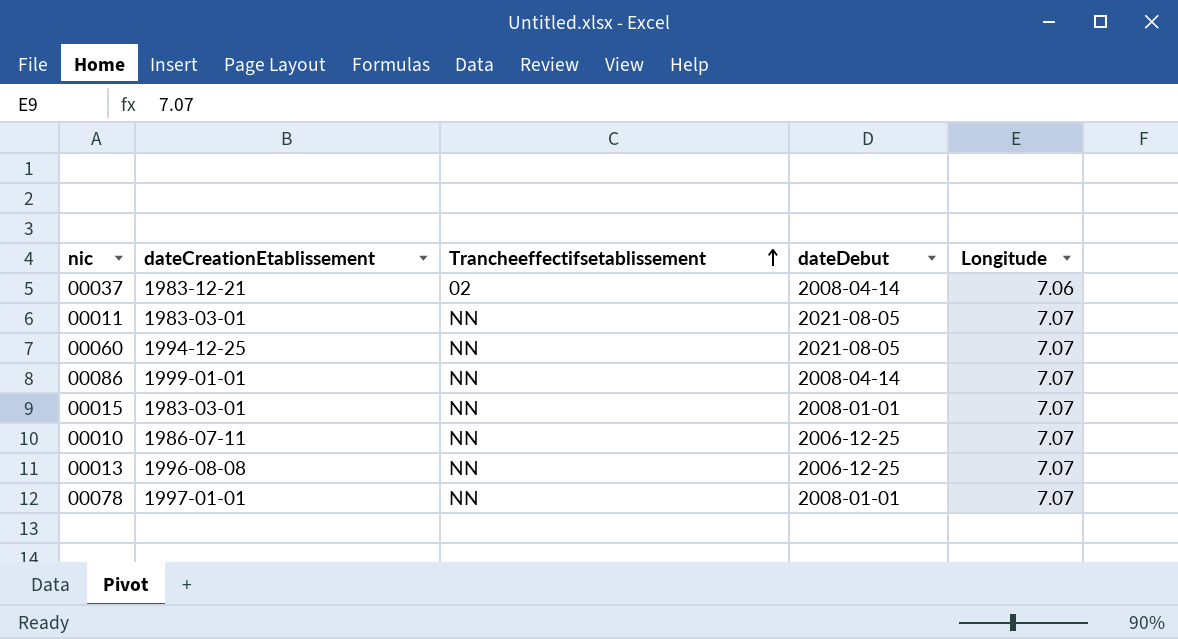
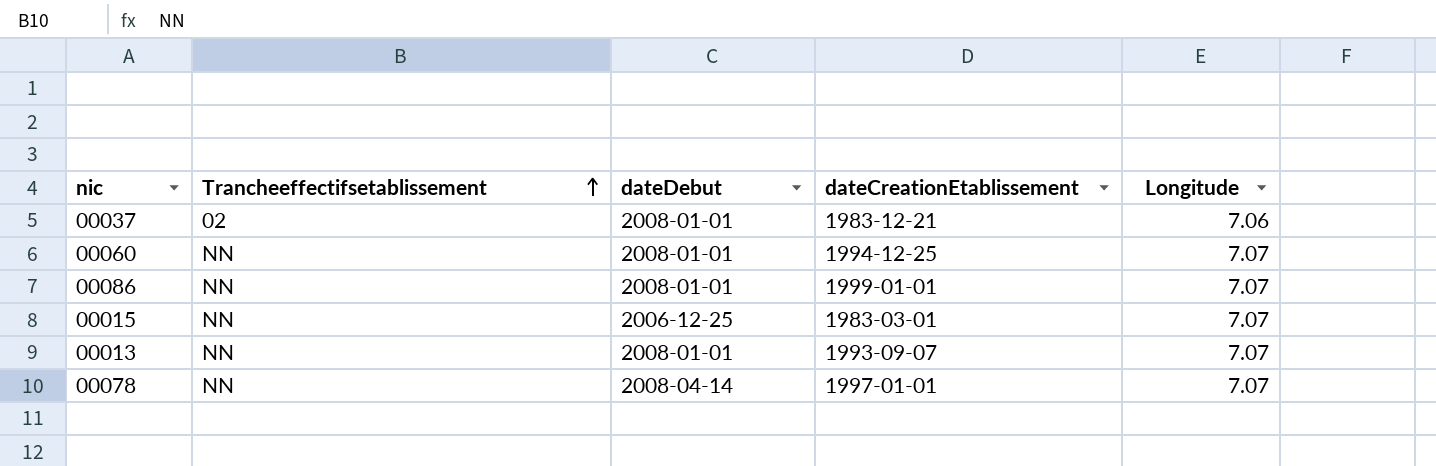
column dateCreationEtablissement | position: 2 -> 4
row 00011: 1983-03-01 | NN | 2021-08-05 | 7.07 -> none
row 00010: 1986-07-11 | NN | 2006-12-25 | 7.07 -> none
00037 | dateDebut: 2008-04-14 -> 2008-01-01
00060 | dateDebut: 2021-08-05 -> 2008-01-01
00086 | dateDebut: 2008-04-14 -> 2008-01-01
00015 | dateDebut: 2008-01-01 -> 2006-12-25
00013 | dateDebut: 2006-12-25 -> 2008-01-01
00013 | dateCreationEtablissement: 1996-08-08 -> 1993-09-07
00078 | dateDebut: 2008-01-01 -> 2008-04-14

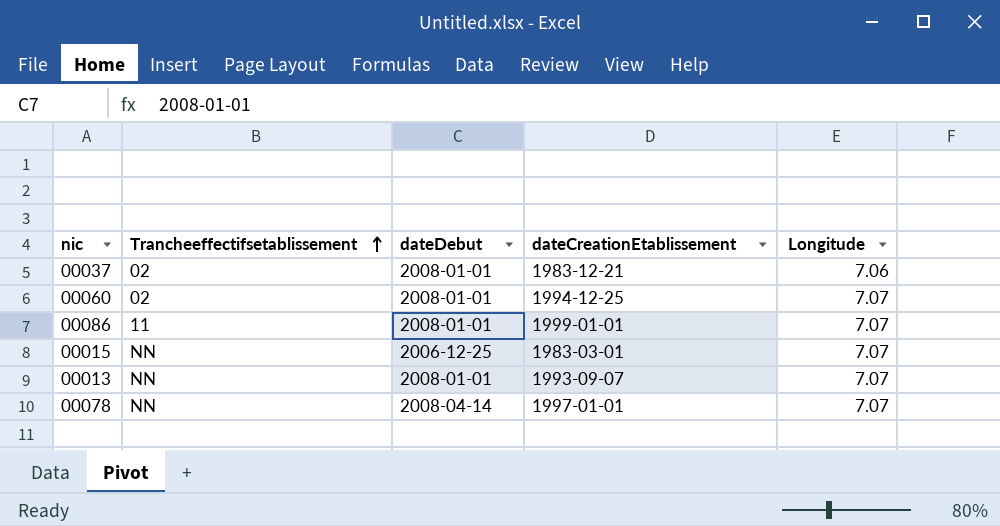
00060 | Trancheeffectifsetablissement: NN -> 02
00086 | Trancheeffectifsetablissement: NN -> 11

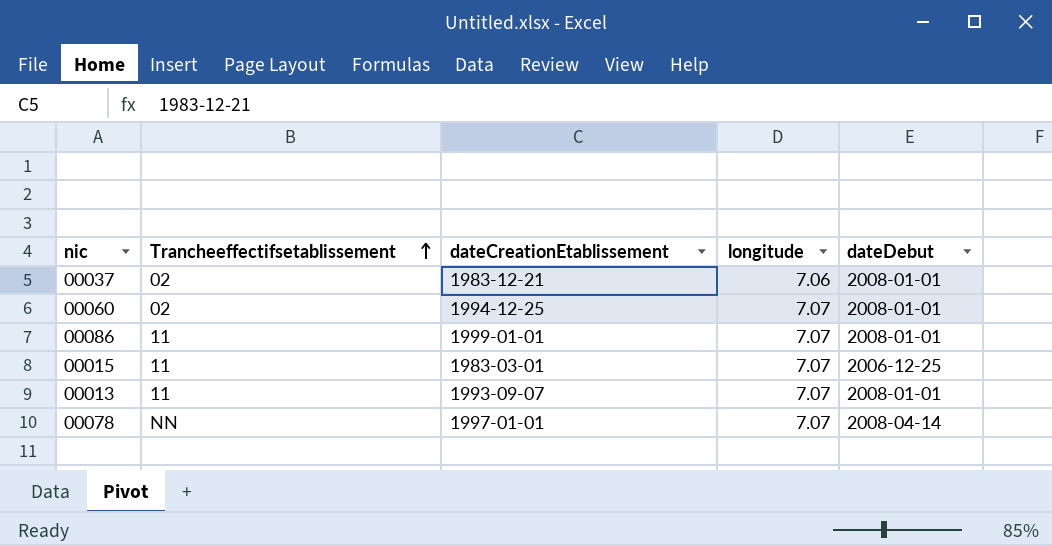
column name: Longitude -> longitude
column dateDebut | position: 3 -> 5
00015 | Trancheeffectifsetablissement: NN -> 11
00013 | Trancheeffectifsetablissement: NN -> 11

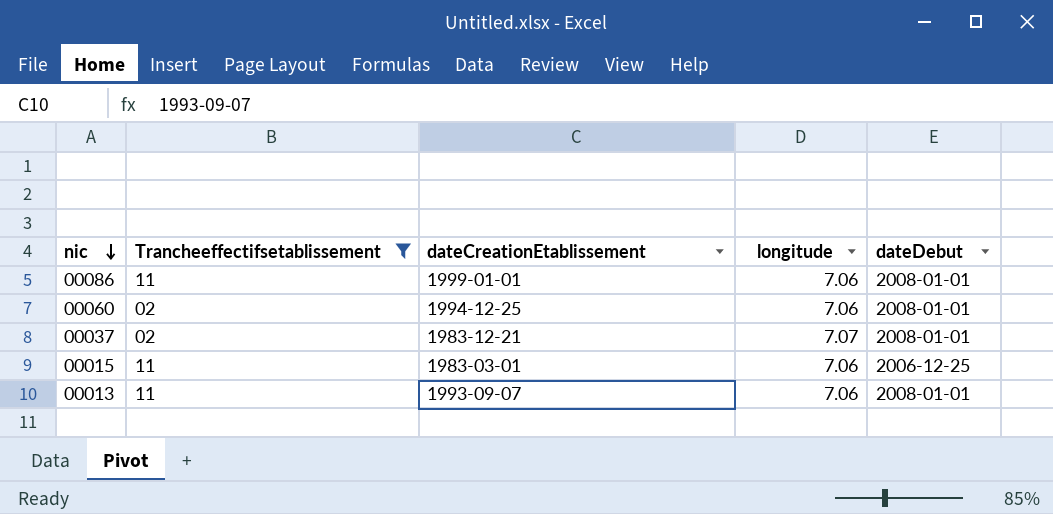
filter: none -> Trancheeffectifsetablissement != NN
row order: Trancheeffectifsetablissement ascending -> nic descending
00086 | longitude: 7.07 -> 7.06
00060 | longitude: 7.07 -> 7.06
00037 | longitude: 7.06 -> 7.07
00015 | longitude: 7.07 -> 7.06
00013 | longitude: 7.07 -> 7.06

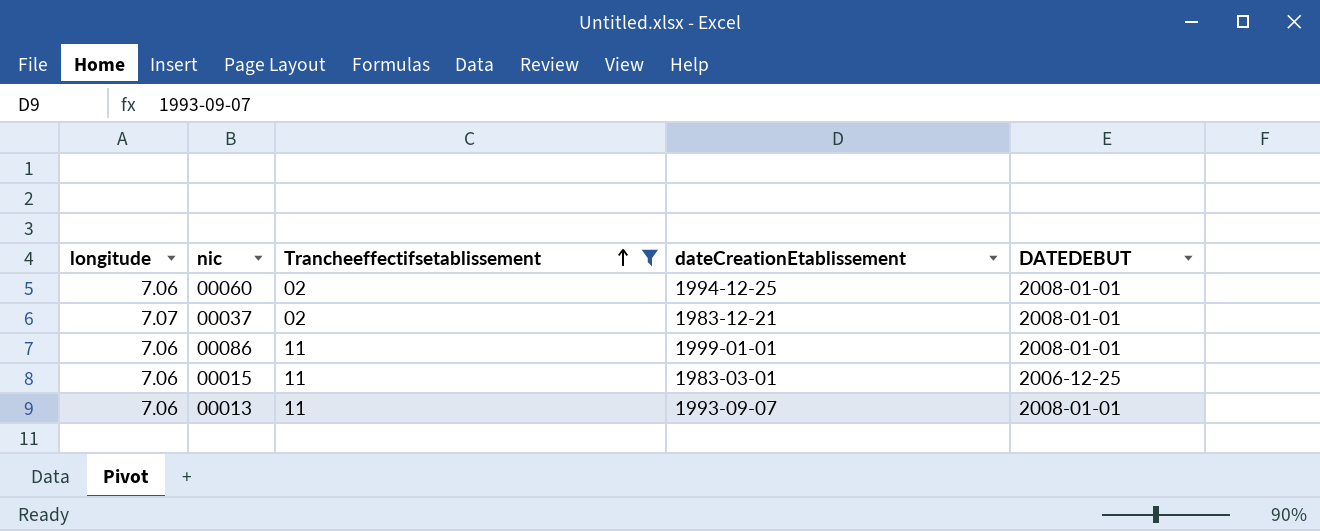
row order: nic descending -> Trancheeffectifsetablissement ascending
column longitude | position: 4 -> 1
column name: dateDebut -> DATEDEBUT

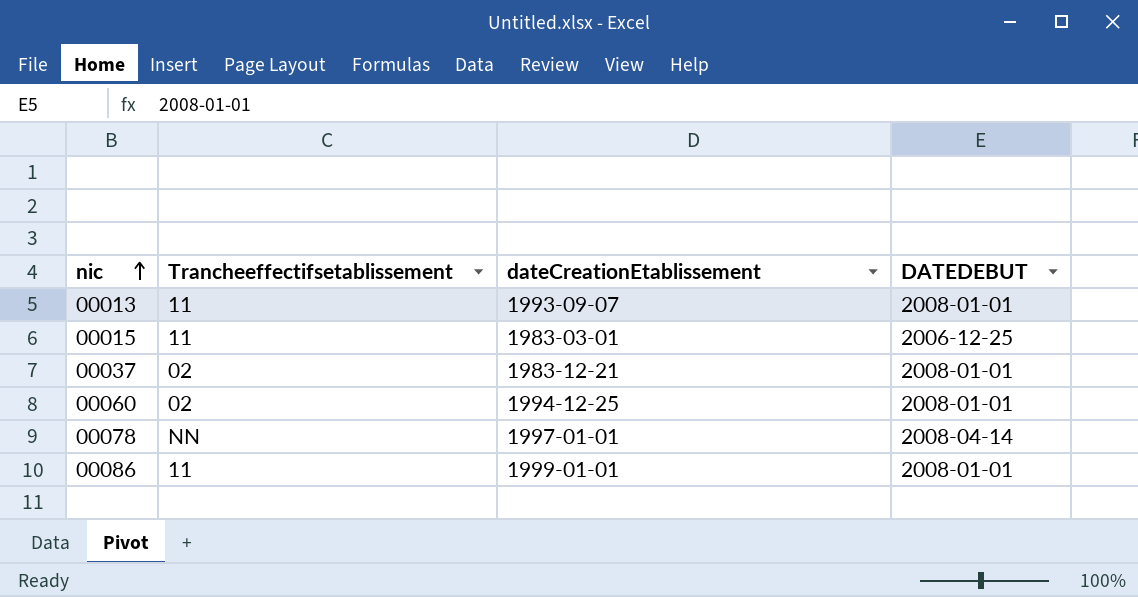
filter: Trancheeffectifsetablissement != NN -> none
row order: Trancheeffectifsetablissement ascending -> nic ascending
column longitude | position: 1 -> none

